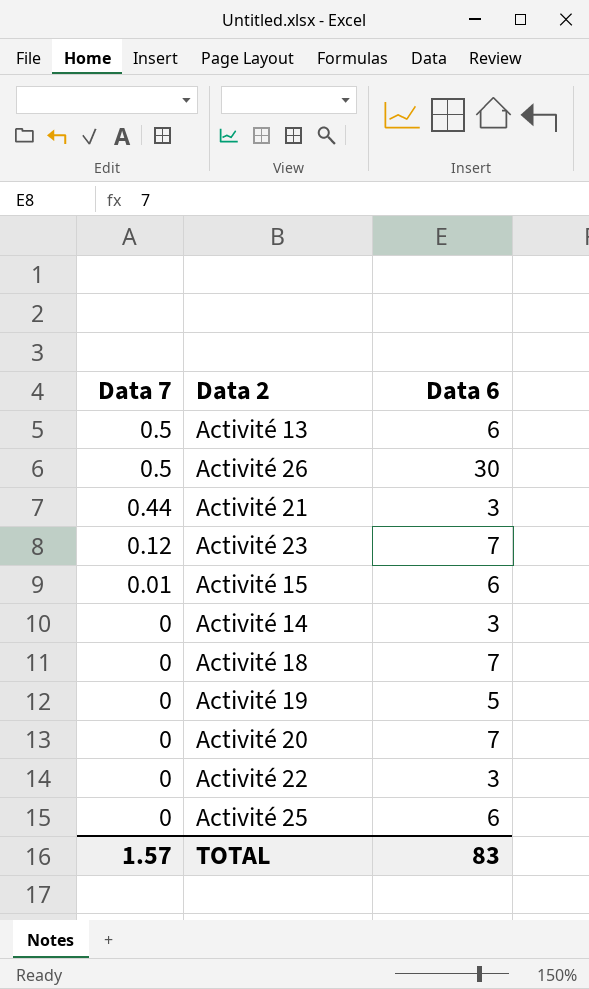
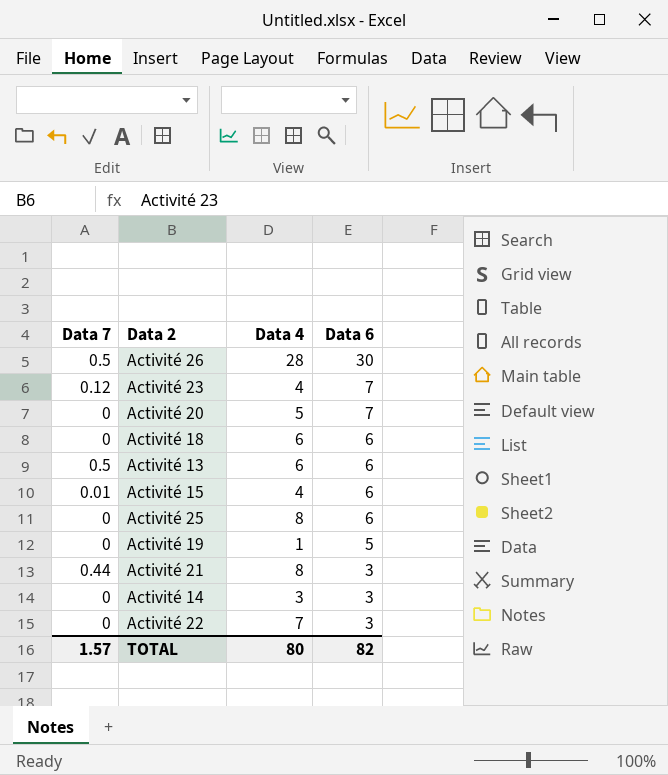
row order: Data 7 descending -> Data 6 descending
column Data 4 | position: none -> 3
Activité 18 | Data 6: 7 -> 6
TOTAL | Data 6: 83 -> 82

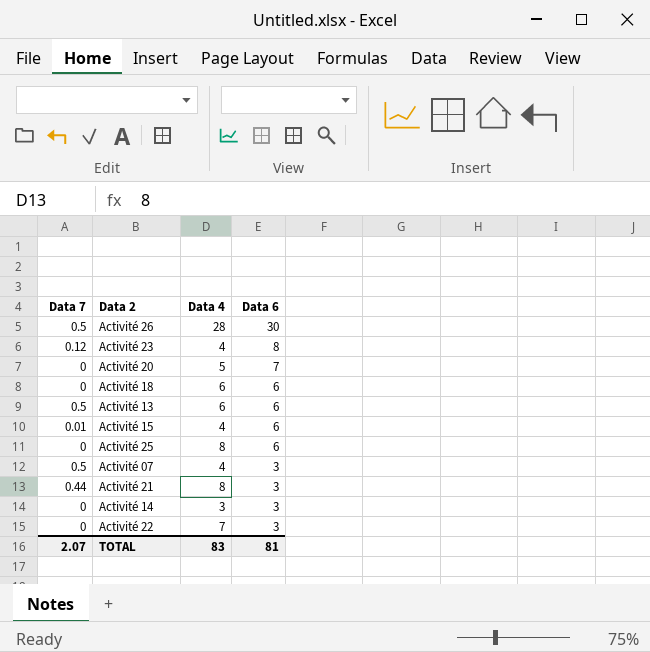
row Activité 19: 0 | 1 | 5 -> none
Activité 23 | Data 6: 7 -> 8
row Activité 07: none -> 0.5 | 4 | 3
TOTAL | Data 7: 1.57 -> 2.07
TOTAL | Data 4: 80 -> 83
TOTAL | Data 6: 82 -> 81

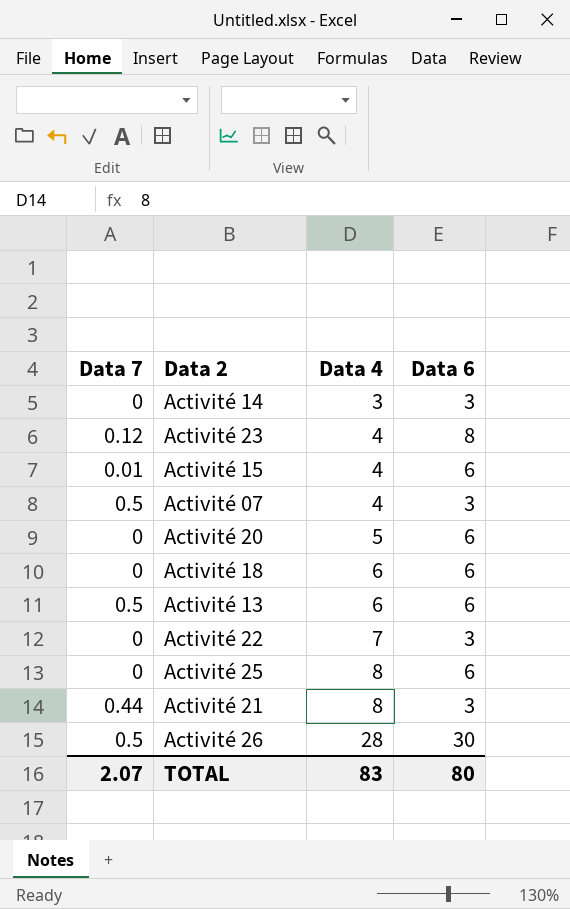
row order: Data 6 descending -> Data 4 ascending
Activité 20 | Data 6: 7 -> 6
TOTAL | Data 6: 81 -> 80

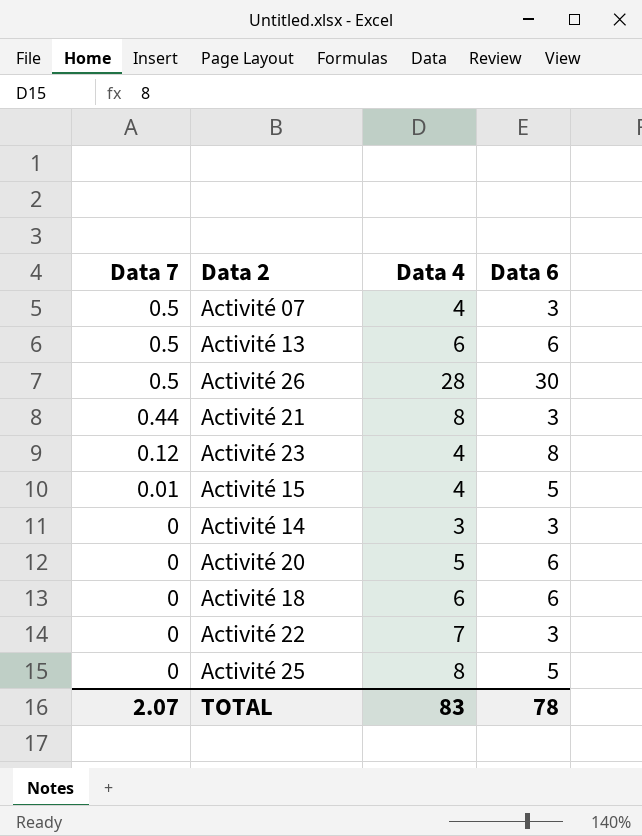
row order: Data 4 ascending -> Data 7 descending
Activité 15 | Data 6: 6 -> 5
Activité 25 | Data 6: 6 -> 5
TOTAL | Data 6: 80 -> 78

